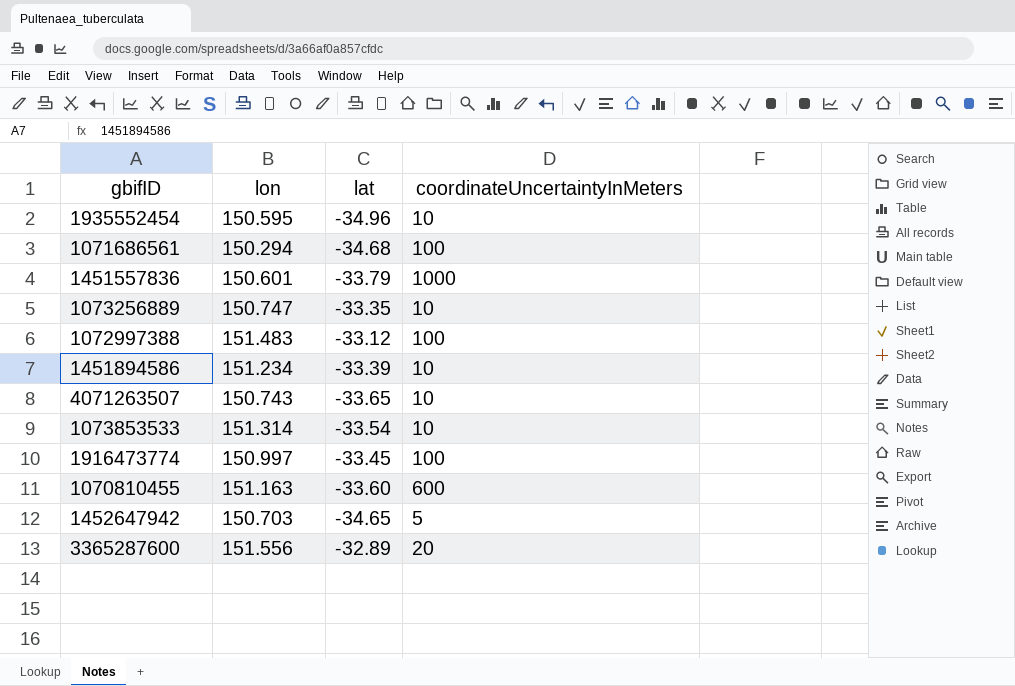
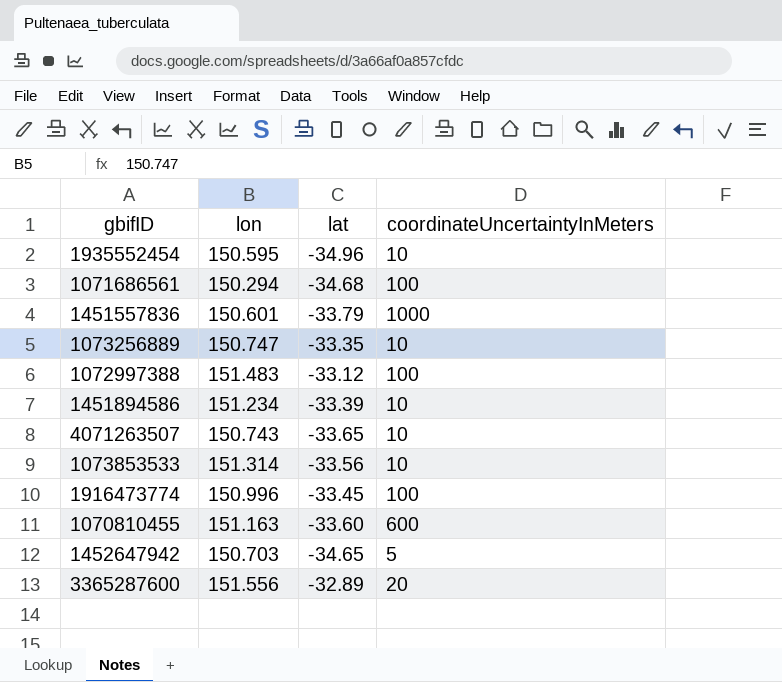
1073853533 | lat: -33.54 -> -33.56
1916473774 | lon: 150.997 -> 150.996

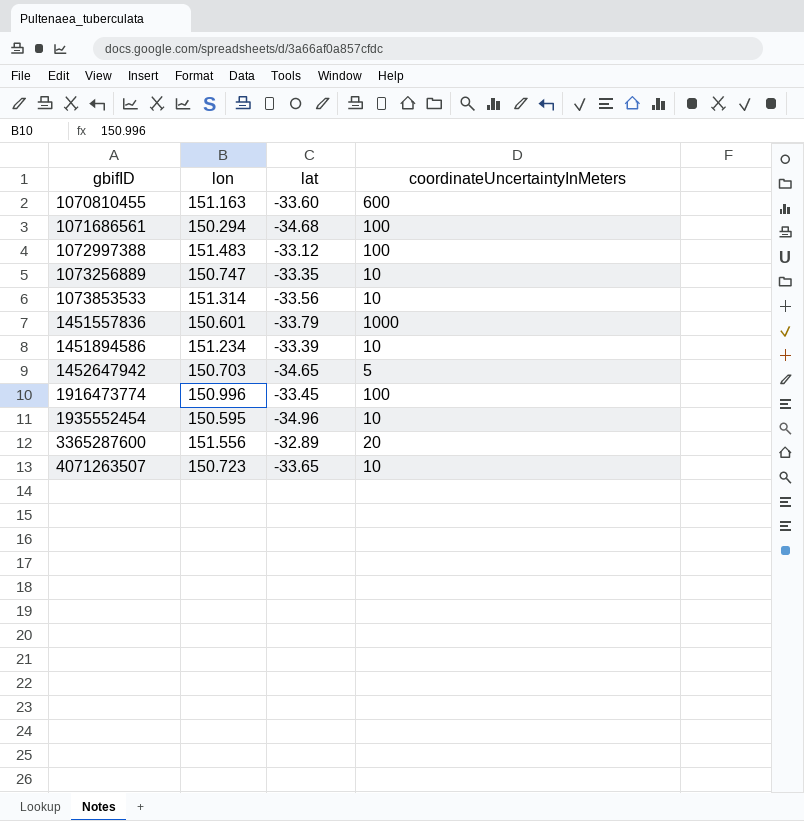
row order: none -> gbifID ascending
4071263507 | lon: 150.743 -> 150.723

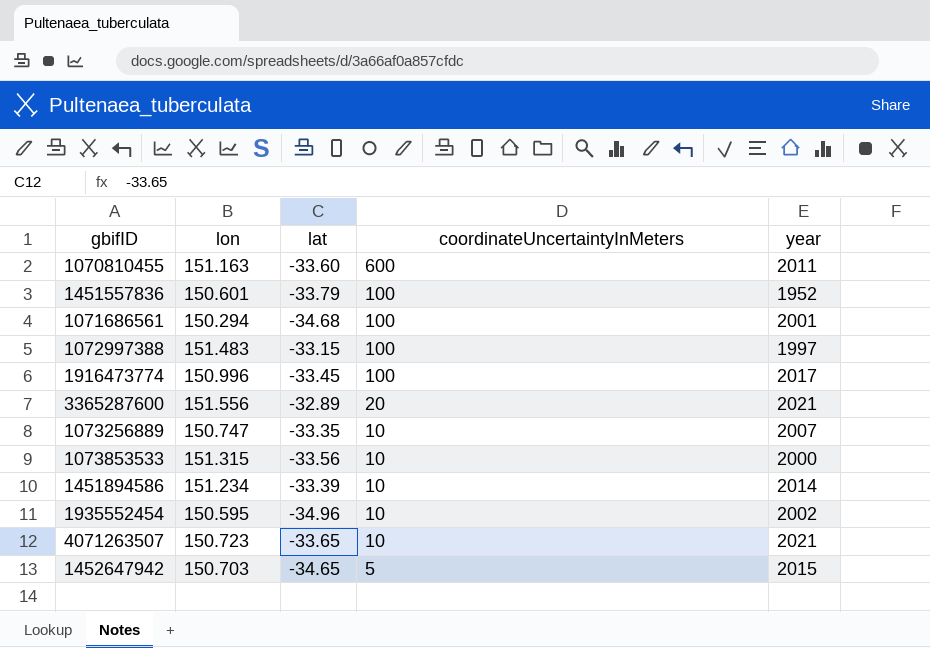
row order: gbifID ascending -> coordinateUncertaintyInMeters descending
column year | position: none -> 5
1451557836 | coordinateUncertaintyInMeters: 1000 -> 100
1072997388 | lat: -33.12 -> -33.15
1073853533 | lon: 151.314 -> 151.315

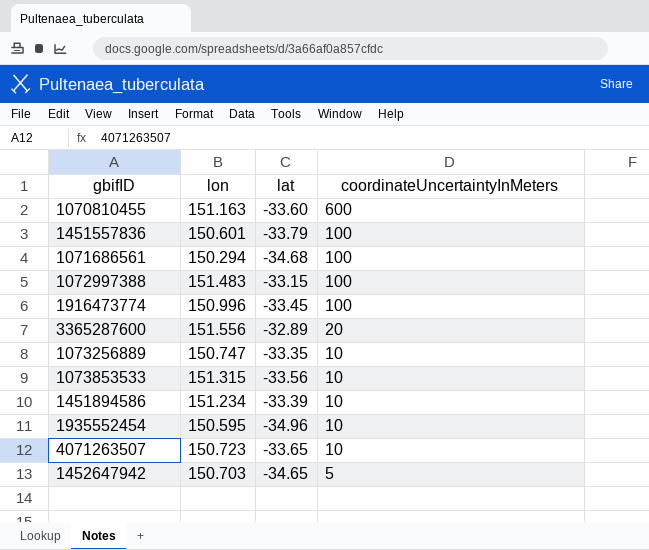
column year | position: 5 -> none

